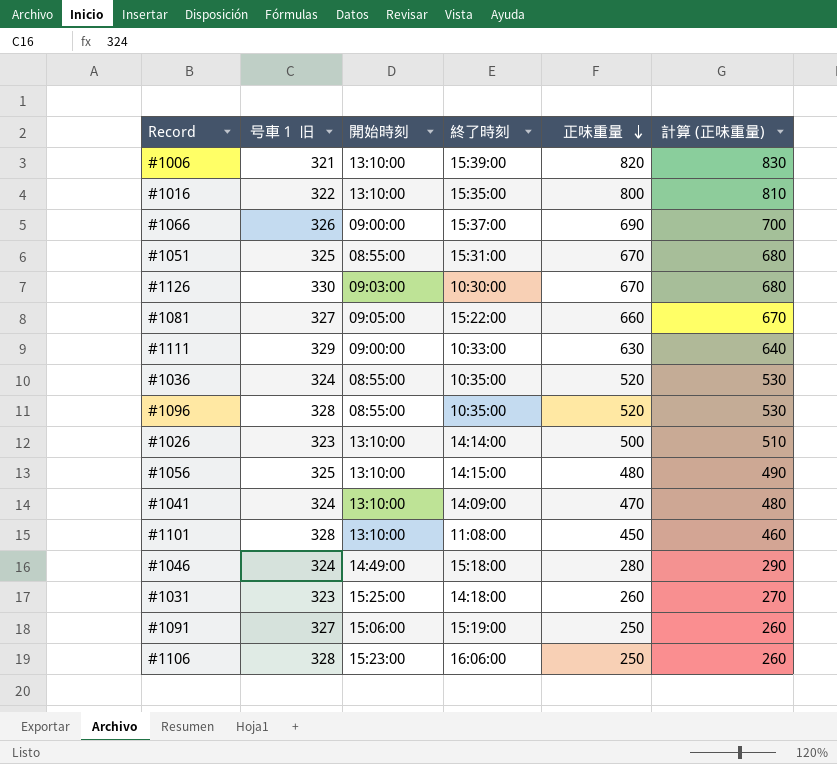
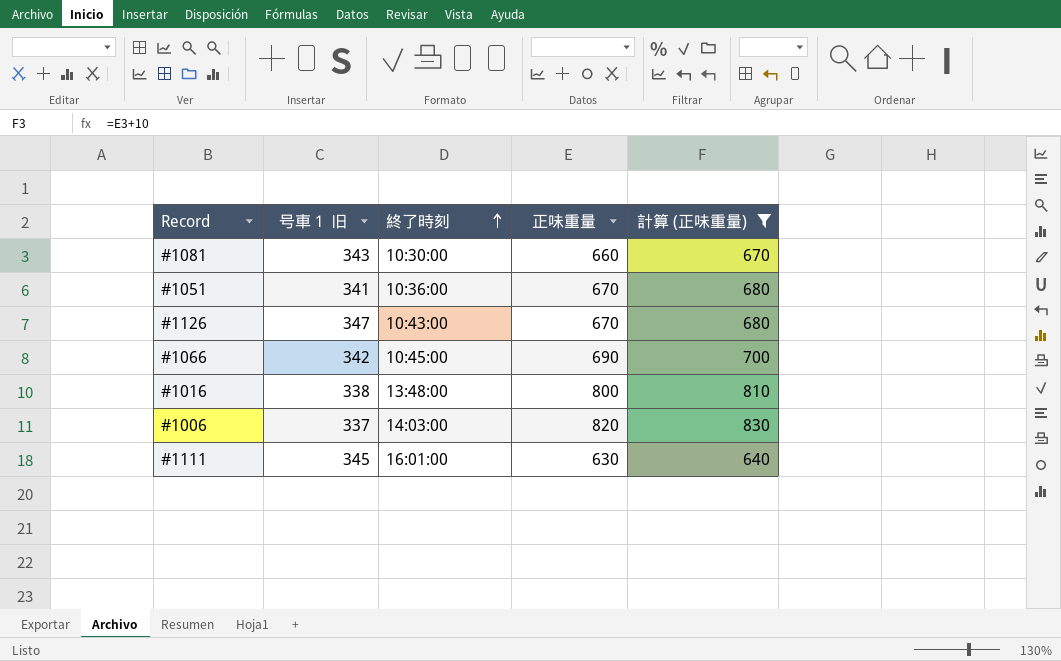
filter: none -> 計算 (正味重量) >= 640
row order: 正味重量 descending -> 終了時刻 ascending
column 開始時刻 | position: 3 -> none
#1081 | 号車１ 旧: 327 -> 343
#1081 | 終了時刻: 15:22:00 -> 10:30:00
#1051 | 号車１ 旧: 325 -> 341
#1051 | 終了時刻: 15:31:00 -> 10:36:00
#1126 | 号車１ 旧: 330 -> 347
#1126 | 終了時刻: 10:30:00 -> 10:43:00
#1066 | 号車１ 旧: 326 -> 342
#1066 | 終了時刻: 15:37:00 -> 10:45:00
#1016 | 号車１ 旧: 322 -> 338
#1016 | 終了時刻: 15:35:00 -> 13:48:00
#1006 | 号車１ 旧: 321 -> 337
#1006 | 終了時刻: 15:39:00 -> 14:03:00
#1111 | 号車１ 旧: 329 -> 345
#1111 | 終了時刻: 10:33:00 -> 16:01:00

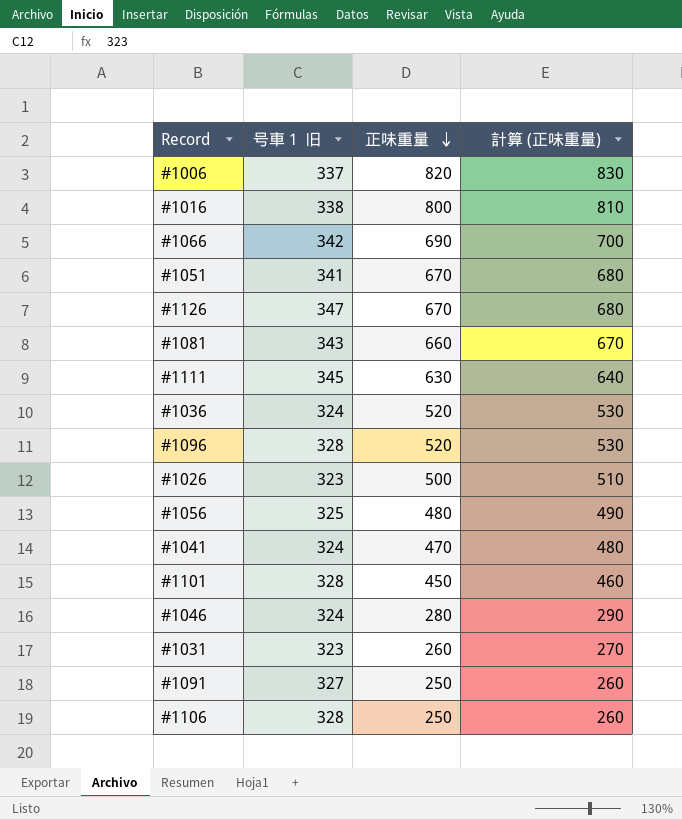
filter: 計算 (正味重量) >= 640 -> none
row order: 終了時刻 ascending -> 正味重量 descending
column 終了時刻 | position: 3 -> none

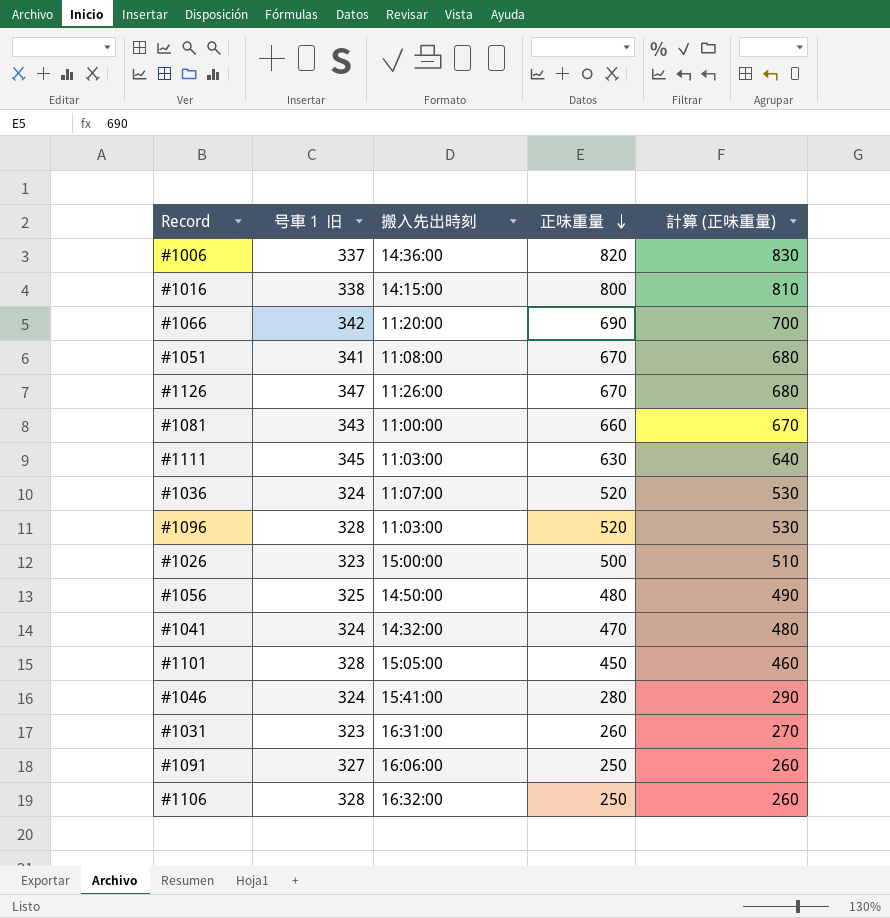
column 搬入先出時刻 | position: none -> 3

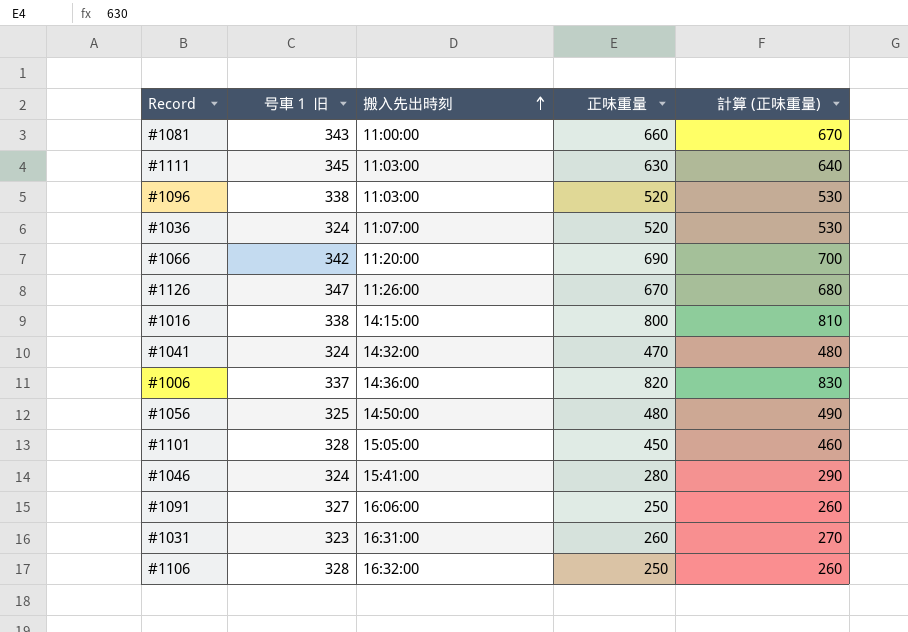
row order: 正味重量 descending -> 搬入先出時刻 ascending
row #1051: 341 | 11:08:00 | 670 | 680 -> none
row #1026: 323 | 15:00:00 | 500 | 510 -> none
#1096 | 号車１ 旧: 328 -> 338

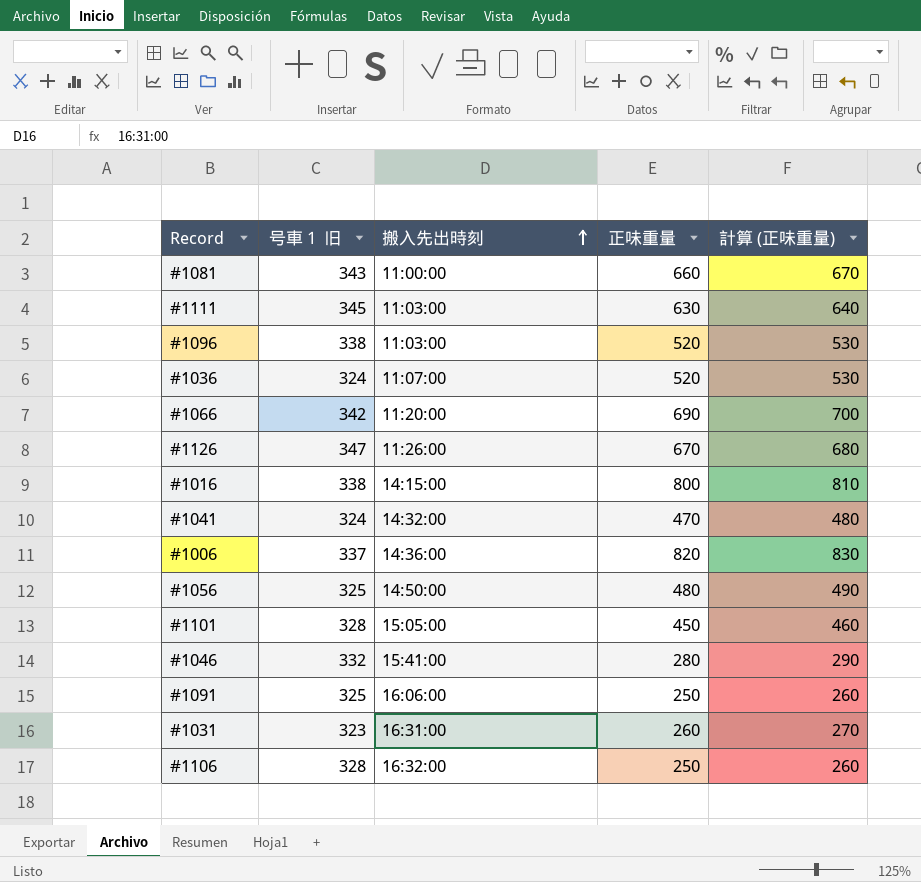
#1046 | 号車１ 旧: 324 -> 332
#1091 | 号車１ 旧: 327 -> 325

